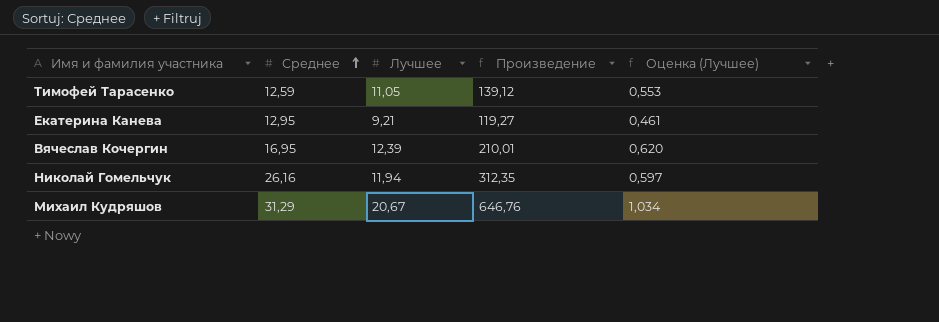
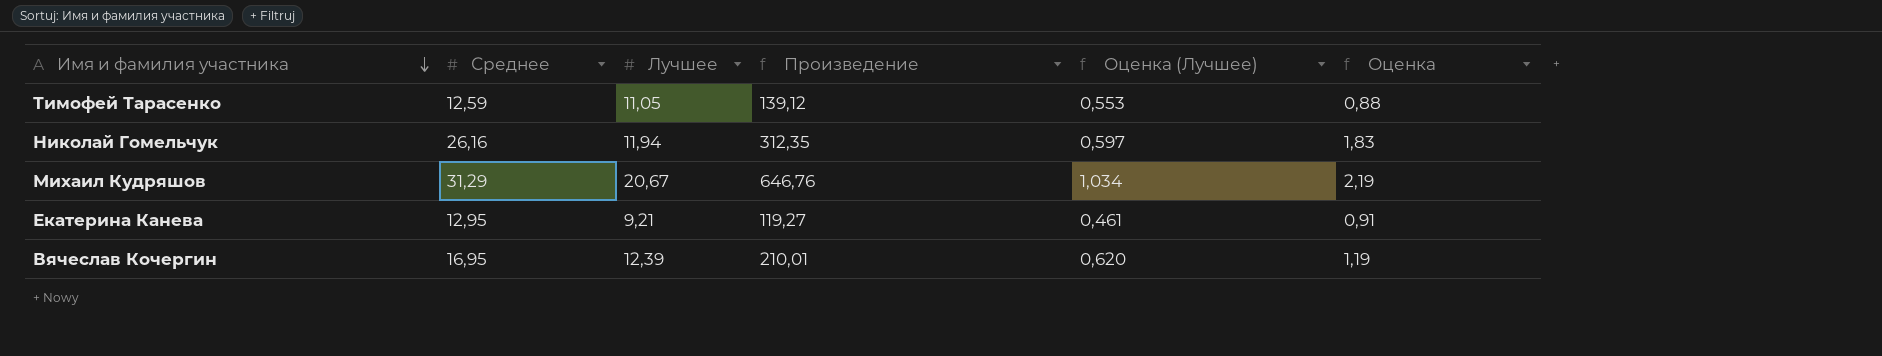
row order: Среднее ascending -> Имя и фамилия участника descending
column Оценка | formula: none -> [Среднее] * 0,07

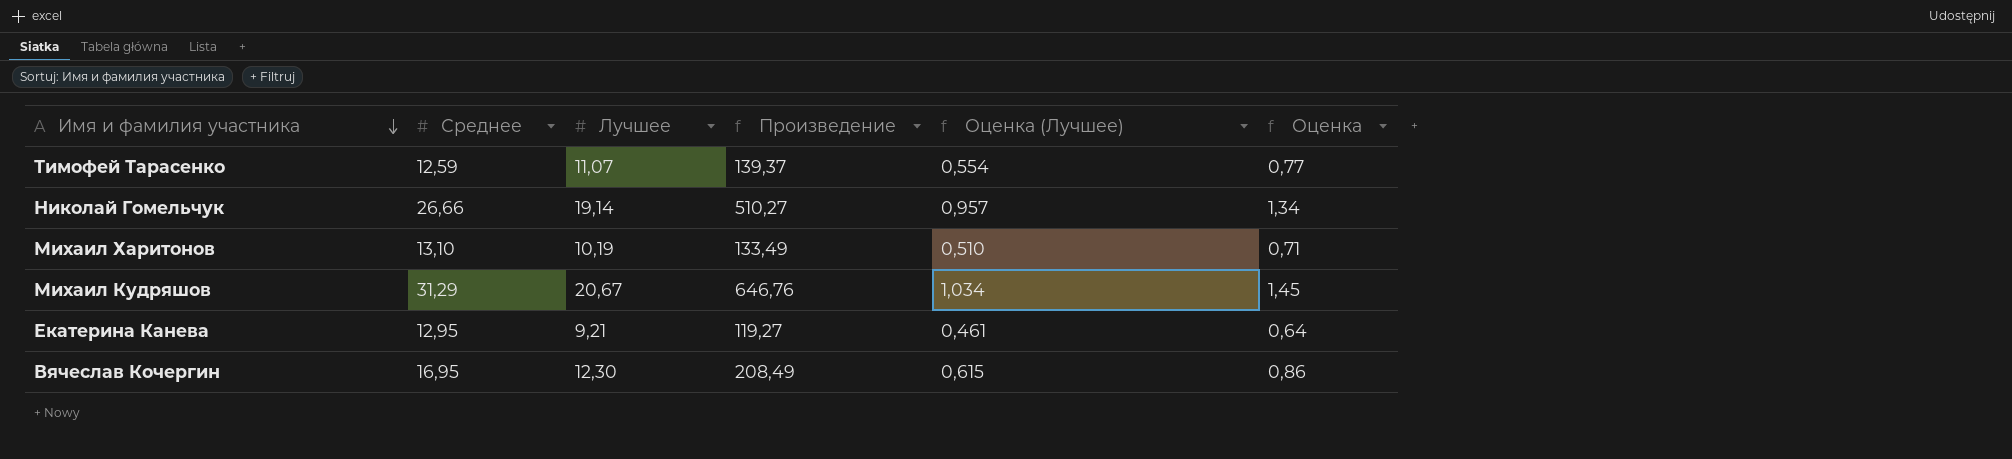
column Оценка | formula: [Среднее] * 0,07 -> [Лучшее] * 0,07
Тимофей Тарасенко | Лучшее: 11,05 -> 11,07
Тимофей Тарасенко | Произведение: 139,12 -> 139,37
Тимофей Тарасенко | Оценка (Лучшее): 0,553 -> 0,554
Николай Гомельчук | Среднее: 26,16 -> 26,66
Николай Гомельчук | Лучшее: 11,94 -> 19,14
Николай Гомельчук | Произведение: 312,35 -> 510,27
Николай Гомельчук | Оценка (Лучшее): 0,597 -> 0,957
row Михаил Харитонов: none -> 13,10 | 10,19 | 133,49 | 0,510 | 0,71
Вячеслав Кочергин | Лучшее: 12,39 -> 12,30
Вячеслав Кочергин | Произведение: 210,01 -> 208,49
Вячеслав Кочергин | Оценка (Лучшее): 0,620 -> 0,615

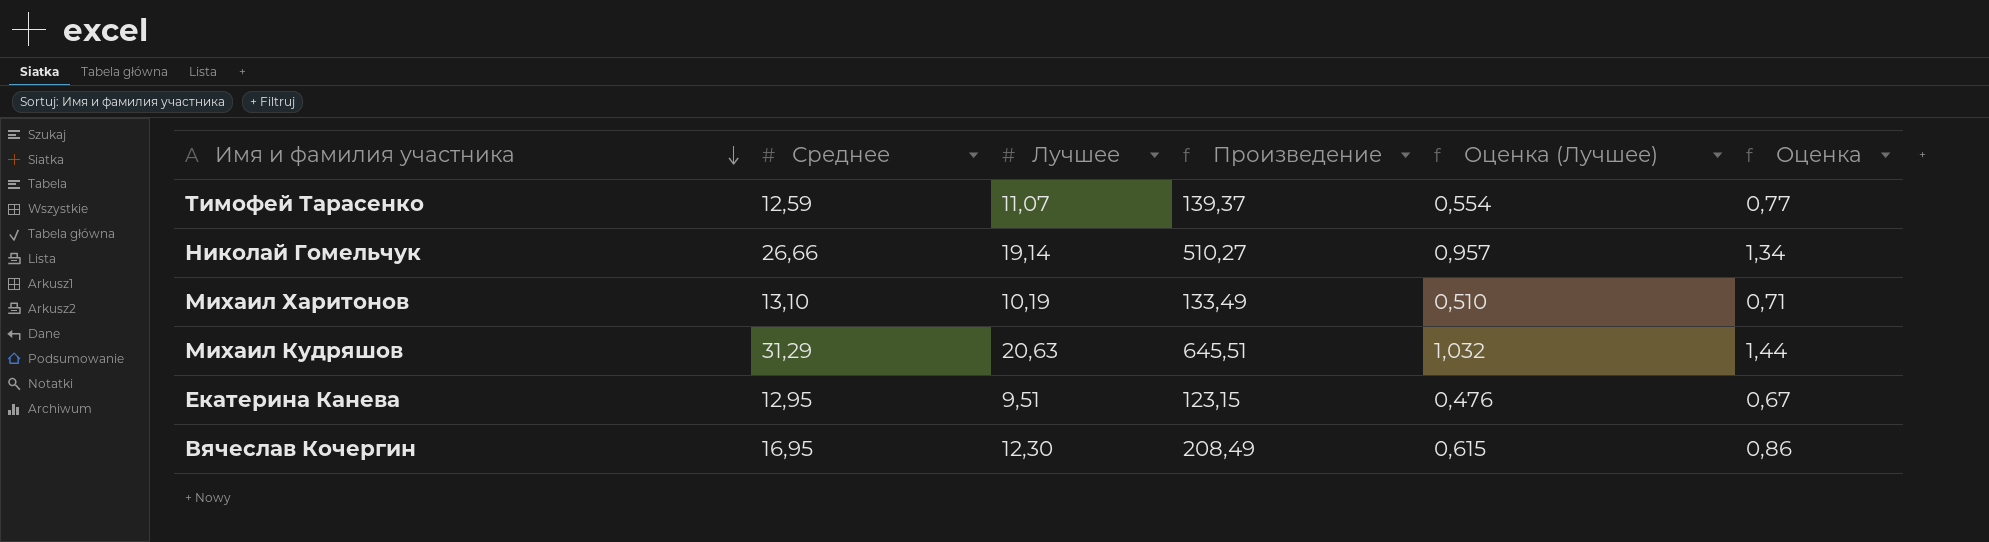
Михаил Кудряшов | Лучшее: 20,67 -> 20,63
Михаил Кудряшов | Произведение: 646,76 -> 645,51
Михаил Кудряшов | Оценка (Лучшее): 1,034 -> 1,032
Михаил Кудряшов | Оценка: 1,45 -> 1,44
Екатерина Канева | Лучшее: 9,21 -> 9,51
Екатерина Канева | Произведение: 119,27 -> 123,15
Екатерина Канева | Оценка (Лучшее): 0,461 -> 0,476
Екатерина Канева | Оценка: 0,64 -> 0,67

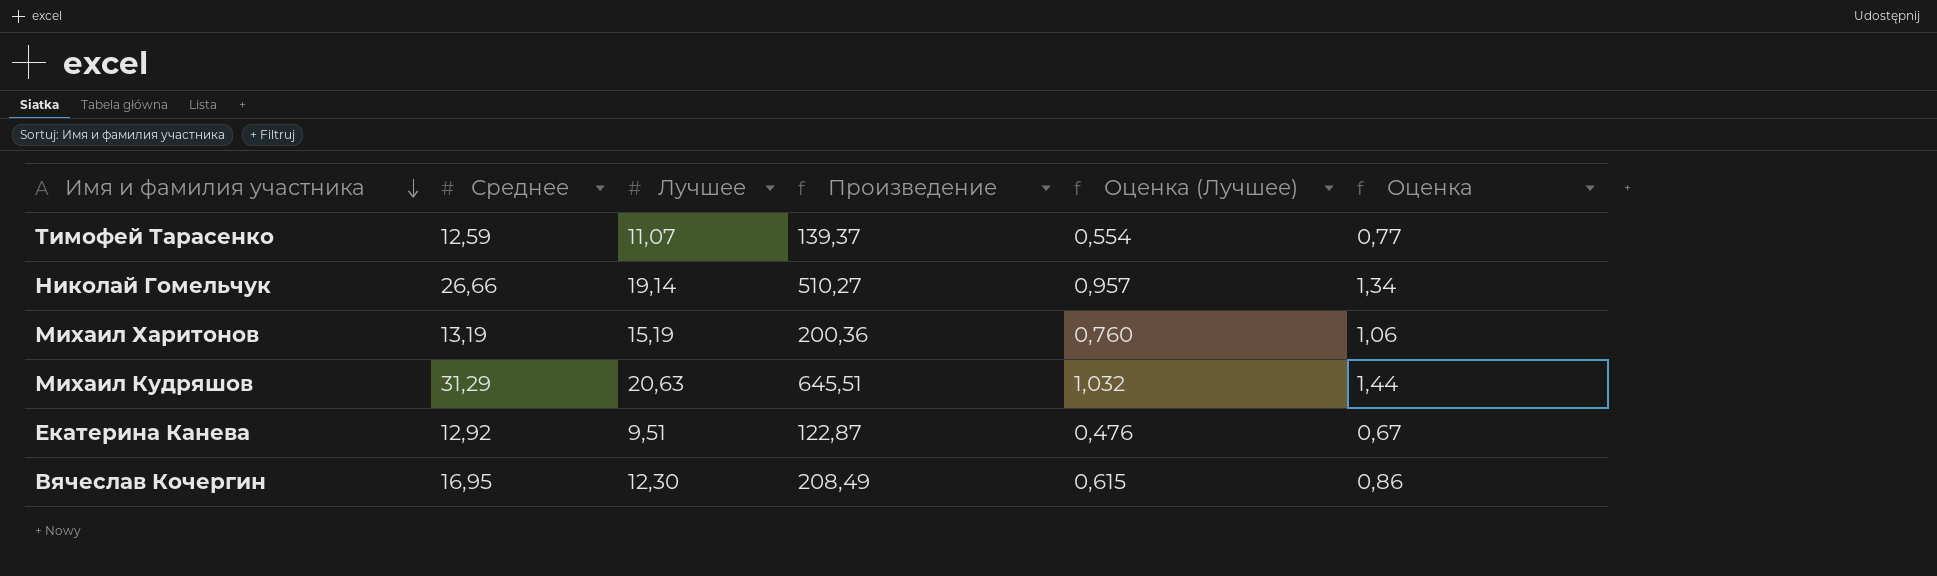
Михаил Харитонов | Среднее: 13,10 -> 13,19
Михаил Харитонов | Лучшее: 10,19 -> 15,19
Михаил Харитонов | Произведение: 133,49 -> 200,36
Михаил Харитонов | Оценка (Лучшее): 0,510 -> 0,760
Михаил Харитонов | Оценка: 0,71 -> 1,06
Екатерина Канева | Среднее: 12,95 -> 12,92
Екатерина Канева | Произведение: 123,15 -> 122,87

